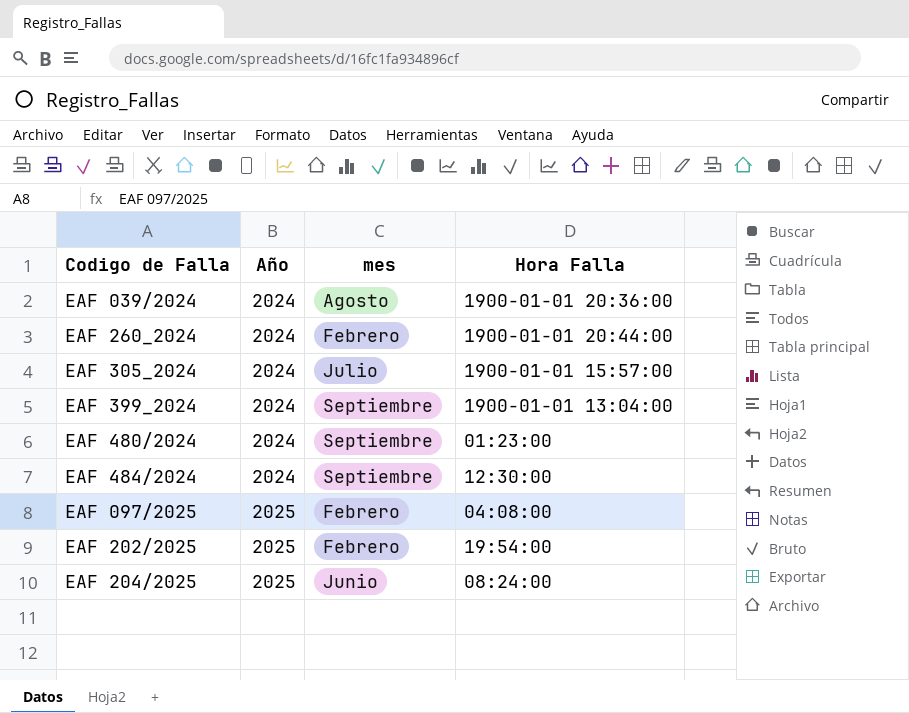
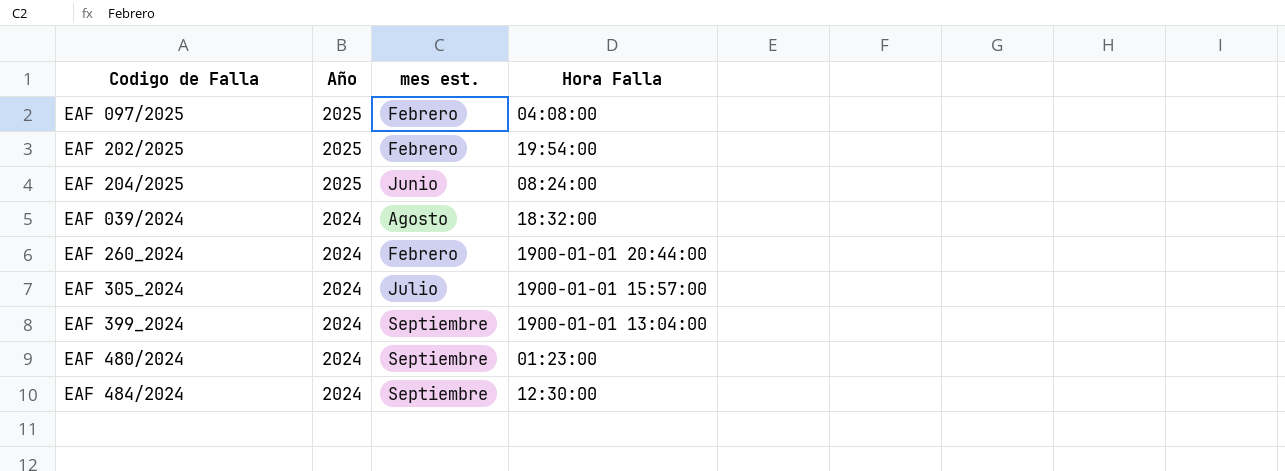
row order: Año ascending -> Año descending
column name: mes -> mes est.
EAF 039/2024 | Hora Falla: 1900-01-01 20:36:00 -> 18:32:00

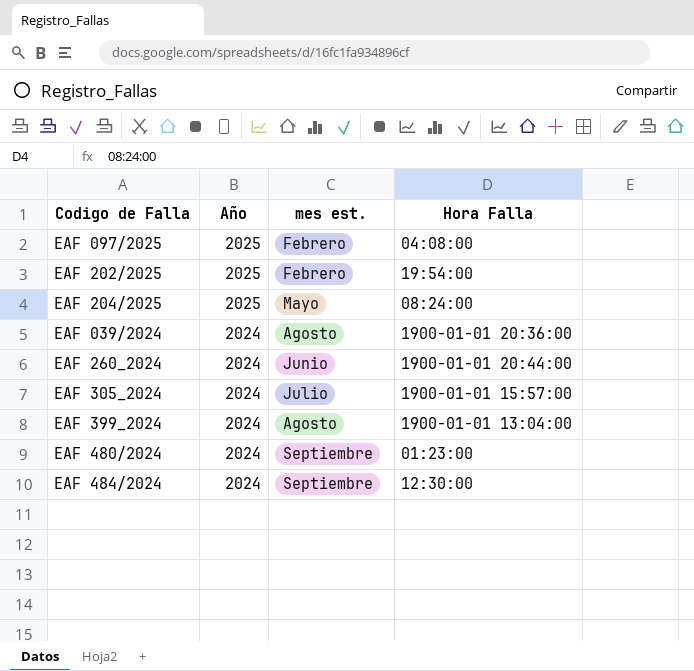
EAF 204/2025 | mes est.: Junio -> Mayo
EAF 039/2024 | Hora Falla: 18:32:00 -> 1900-01-01 20:36:00
EAF 260_2024 | mes est.: Febrero -> Junio
EAF 399_2024 | mes est.: Septiembre -> Agosto

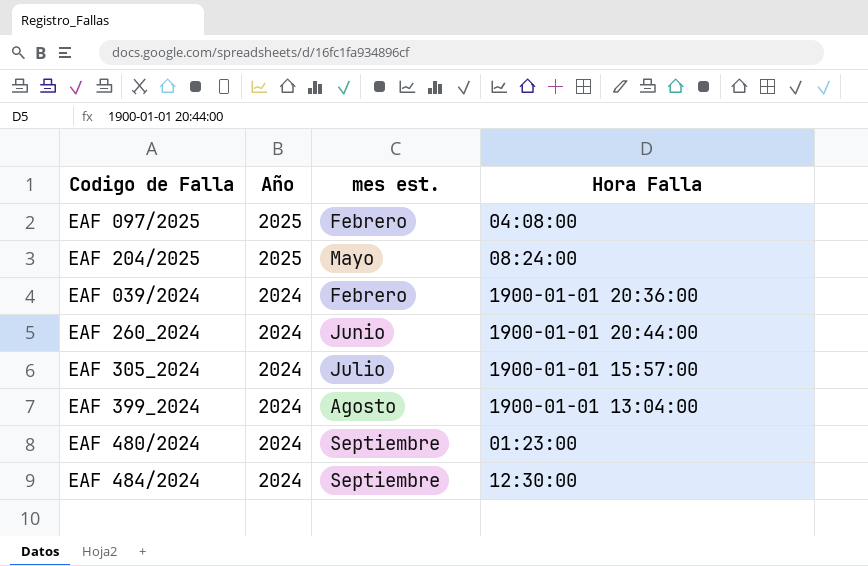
row EAF 202/2025: 2025 | Febrero | 19:54:00 -> none
EAF 039/2024 | mes est.: Agosto -> Febrero

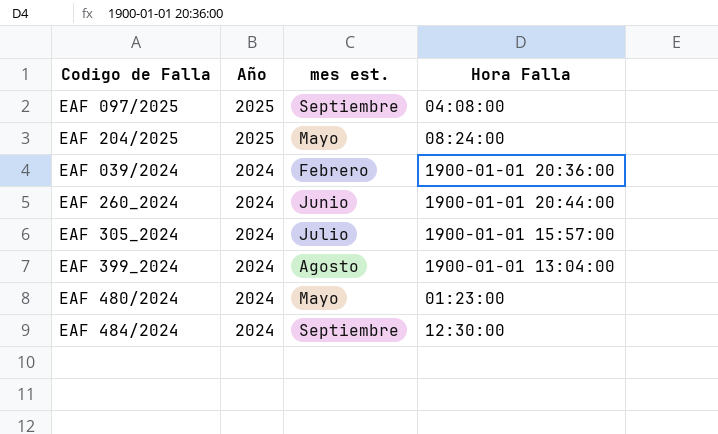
EAF 097/2025 | mes est.: Febrero -> Septiembre
EAF 480/2024 | mes est.: Septiembre -> Mayo

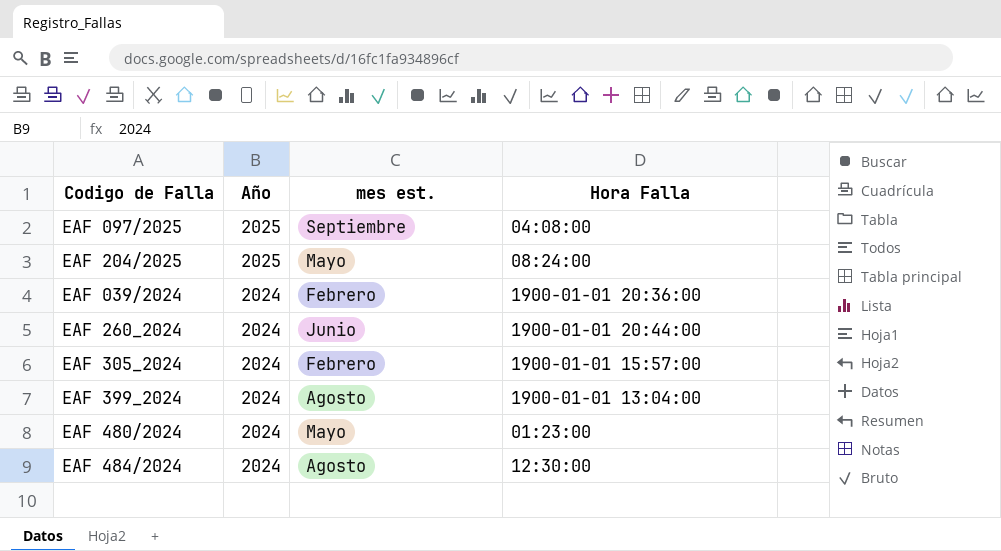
EAF 305_2024 | mes est.: Julio -> Febrero
EAF 484/2024 | mes est.: Septiembre -> Agosto

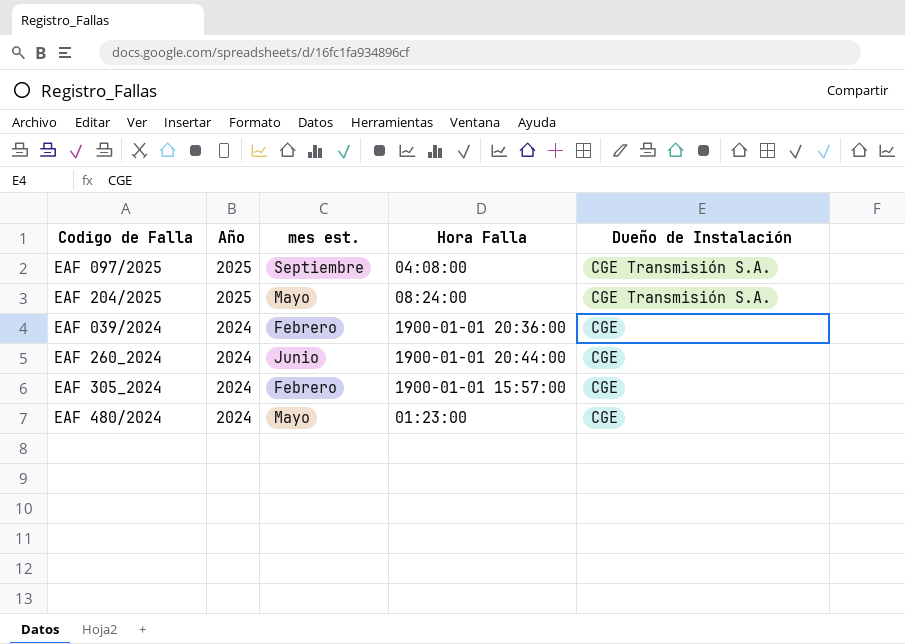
column Dueño de Instalación | position: none -> 5
row EAF 399_2024: 2024 | Agosto | 1900-01-01 13:04:00 -> none
row EAF 484/2024: 2024 | Agosto | 12:30:00 -> none

